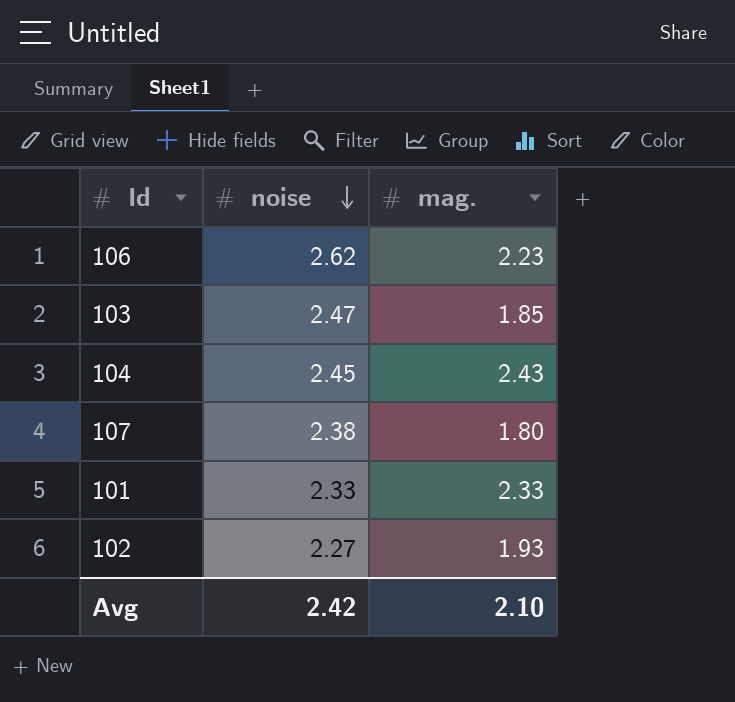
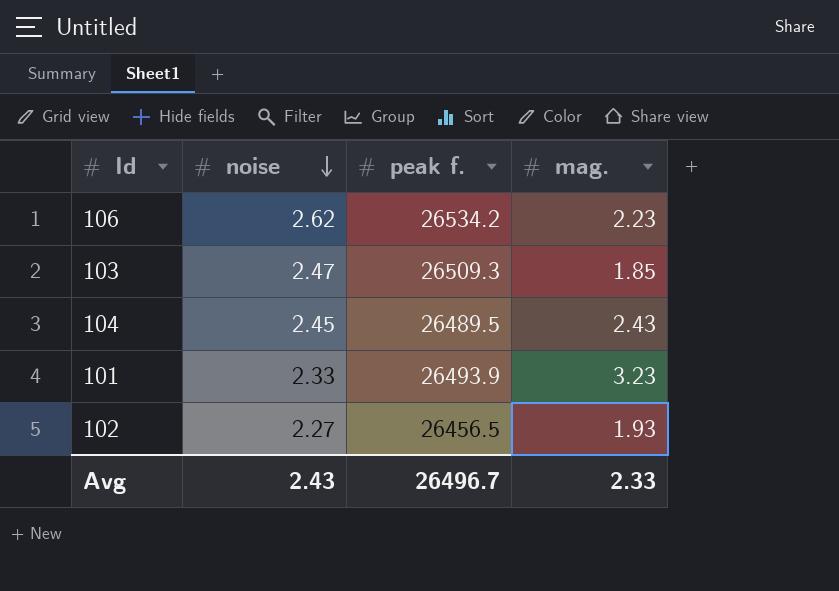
column peak f. | position: none -> 3
row 107: 2.38 | 1.80 -> none
101 | mag.: 2.33 -> 3.23
Avg | noise: 2.42 -> 2.43
Avg | mag.: 2.10 -> 2.33

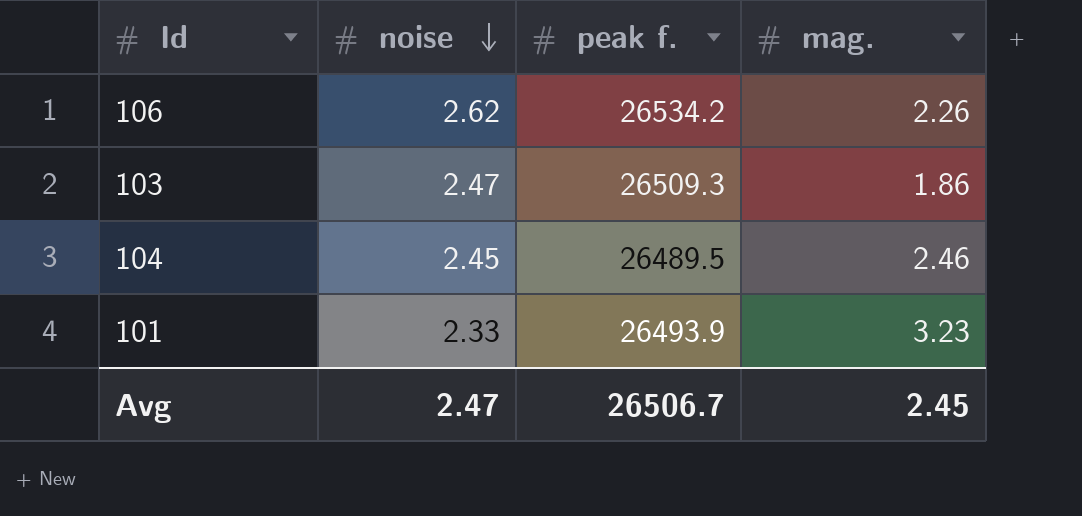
row 102: 2.27 | 26456.5 | 1.93 -> none
106 | mag.: 2.23 -> 2.26
103 | mag.: 1.85 -> 1.86
104 | mag.: 2.43 -> 2.46
Avg | noise: 2.43 -> 2.47
Avg | peak f.: 26496.7 -> 26506.7
Avg | mag.: 2.33 -> 2.45

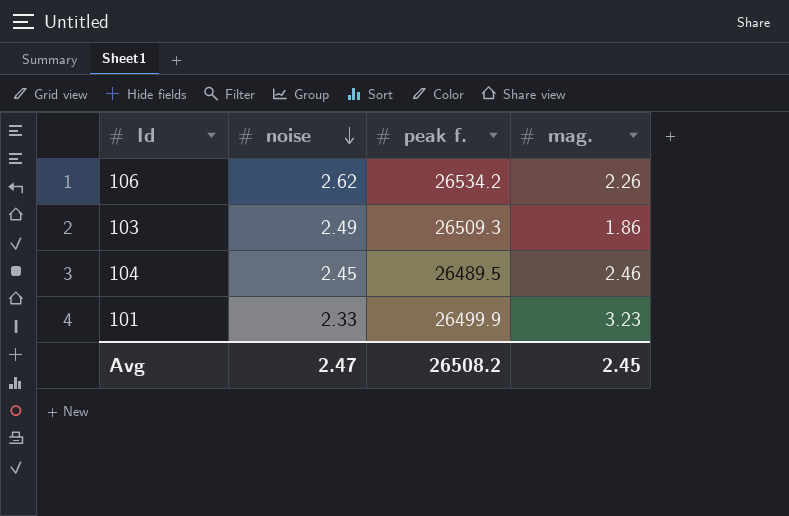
103 | noise: 2.47 -> 2.49
101 | peak f.: 26493.9 -> 26499.9
Avg | peak f.: 26506.7 -> 26508.2

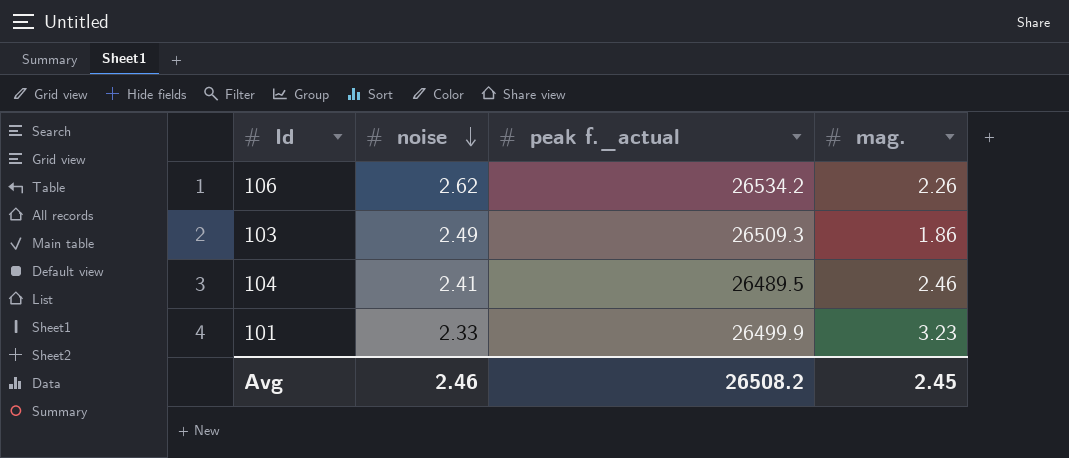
column name: peak f. -> peak f._actual
104 | noise: 2.45 -> 2.41
Avg | noise: 2.47 -> 2.46

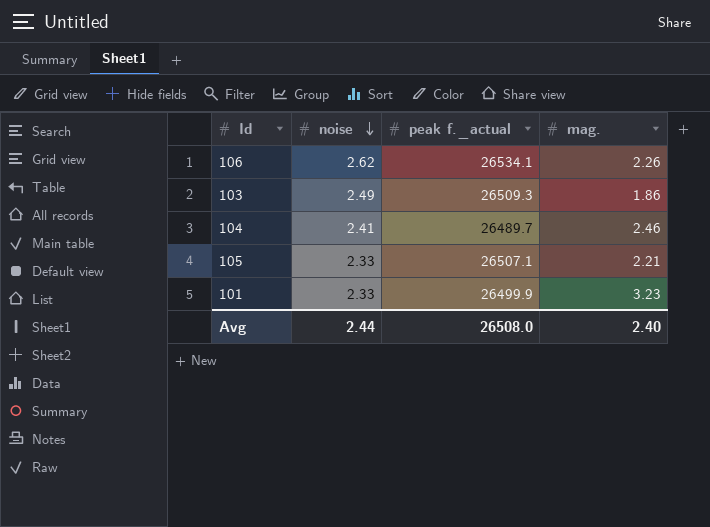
106 | peak f._actual: 26534.2 -> 26534.1
104 | peak f._actual: 26489.5 -> 26489.7
row 105: none -> 2.33 | 26507.1 | 2.21
Avg | noise: 2.46 -> 2.44
Avg | peak f._actual: 26508.2 -> 26508.0
Avg | mag.: 2.45 -> 2.40

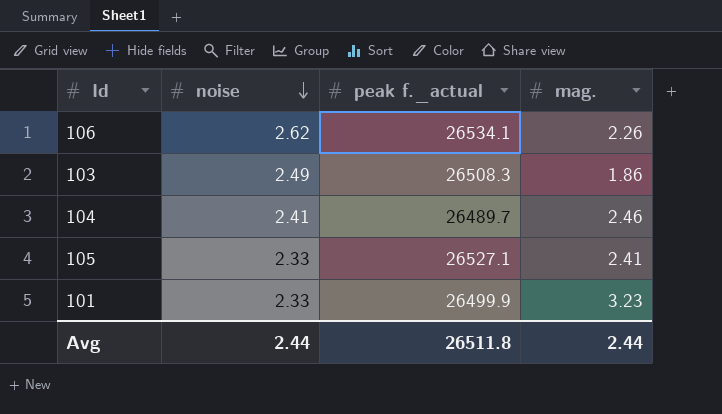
103 | peak f._actual: 26509.3 -> 26508.3
105 | peak f._actual: 26507.1 -> 26527.1
105 | mag.: 2.21 -> 2.41
Avg | peak f._actual: 26508.0 -> 26511.8
Avg | mag.: 2.40 -> 2.44

